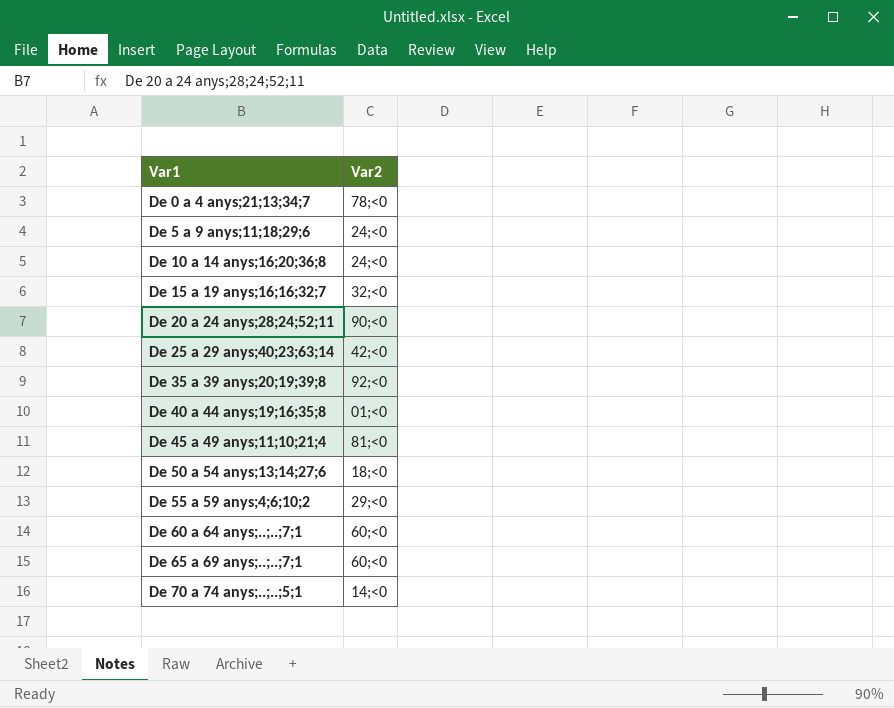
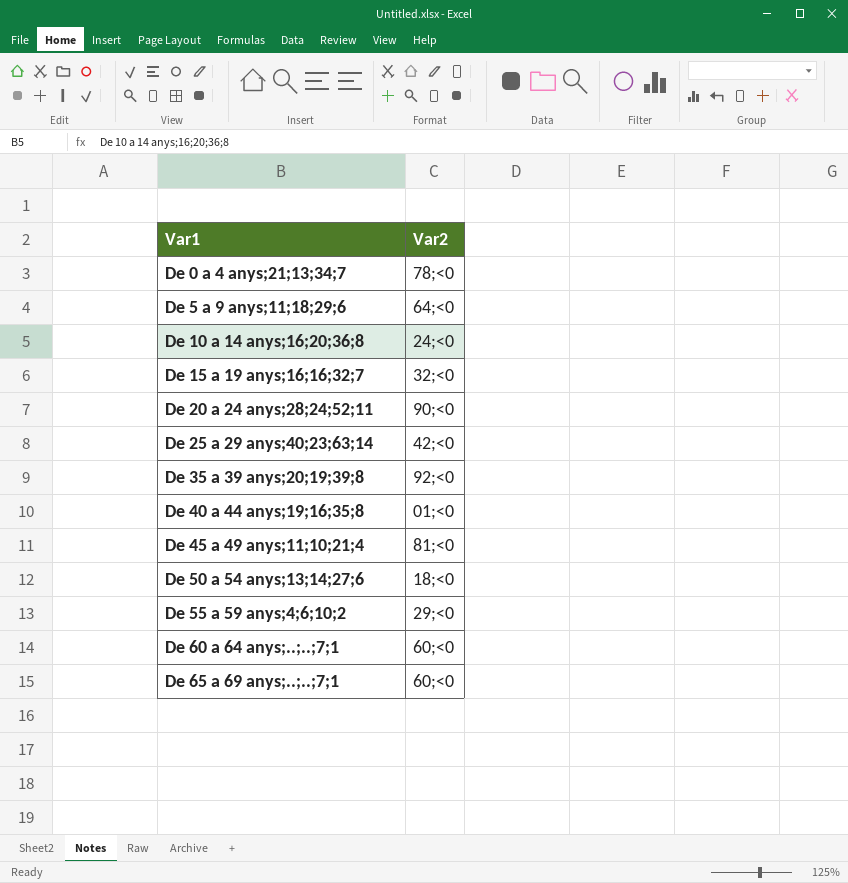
row De 70 a 74 anys;..;..;5;1: 14;<0 -> none
De 5 a 9 anys;11;18;29;6 | Var2: 24;<0 -> 64;<0

